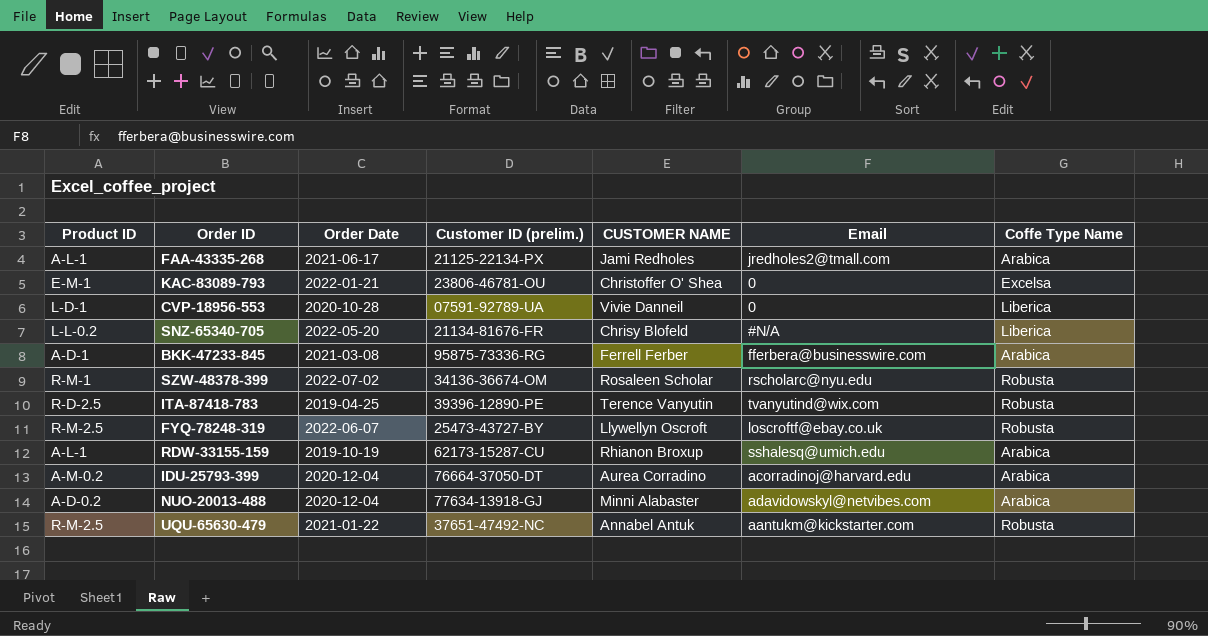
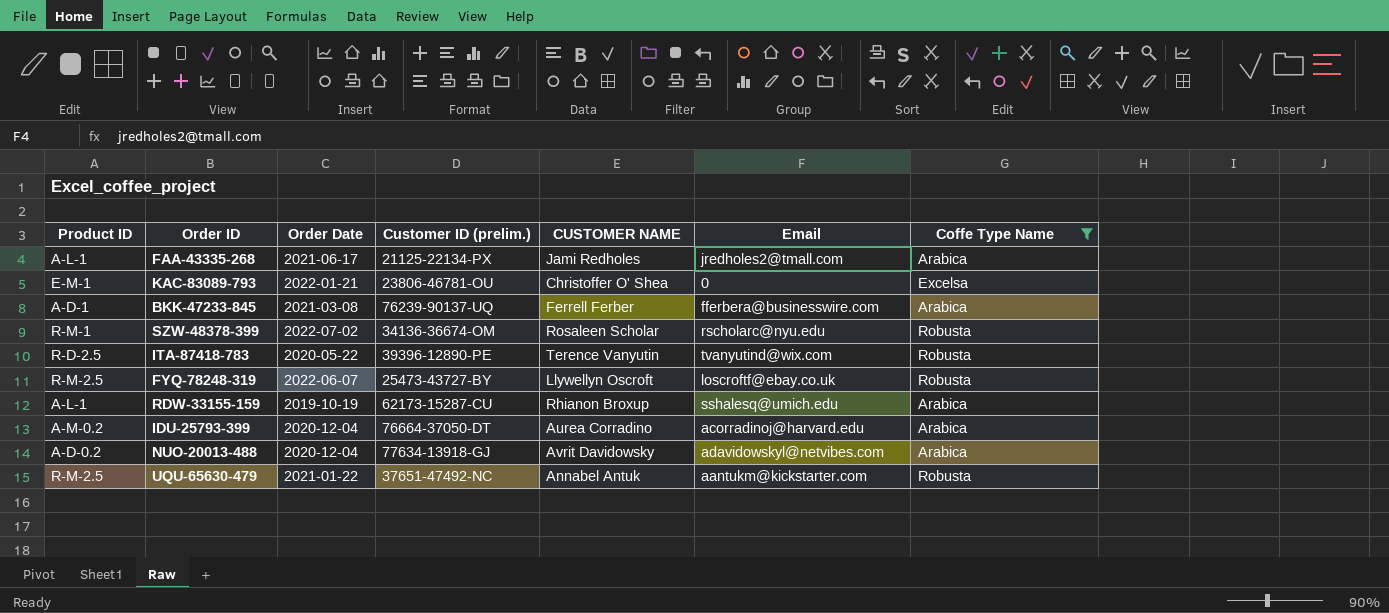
filter: none -> Coffe Type Name != Liberica
BKK-47233-845 | Customer ID (prelim.): 95875-73336-RG -> 76239-90137-UQ
ITA-87418-783 | Order Date: 2019-04-25 -> 2020-05-22
NUO-20013-488 | CUSTOMER NAME: Minni Alabaster -> Avrit Davidowsky

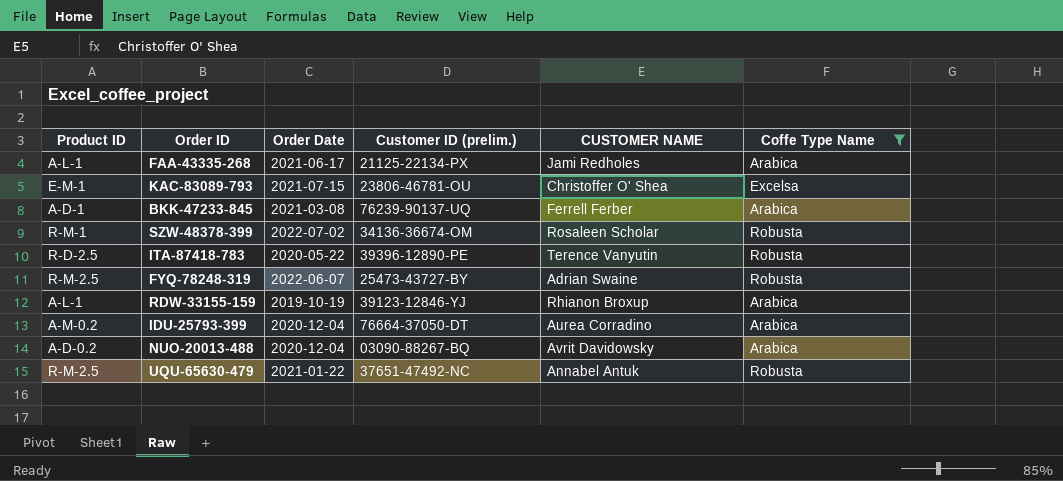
column Email | position: 6 -> none
KAC-83089-793 | Order Date: 2022-01-21 -> 2021-07-15
FYQ-78248-319 | CUSTOMER NAME: Llywellyn Oscroft -> Adrian Swaine
RDW-33155-159 | Customer ID (prelim.): 62173-15287-CU -> 39123-12846-YJ
NUO-20013-488 | Customer ID (prelim.): 77634-13918-GJ -> 03090-88267-BQ

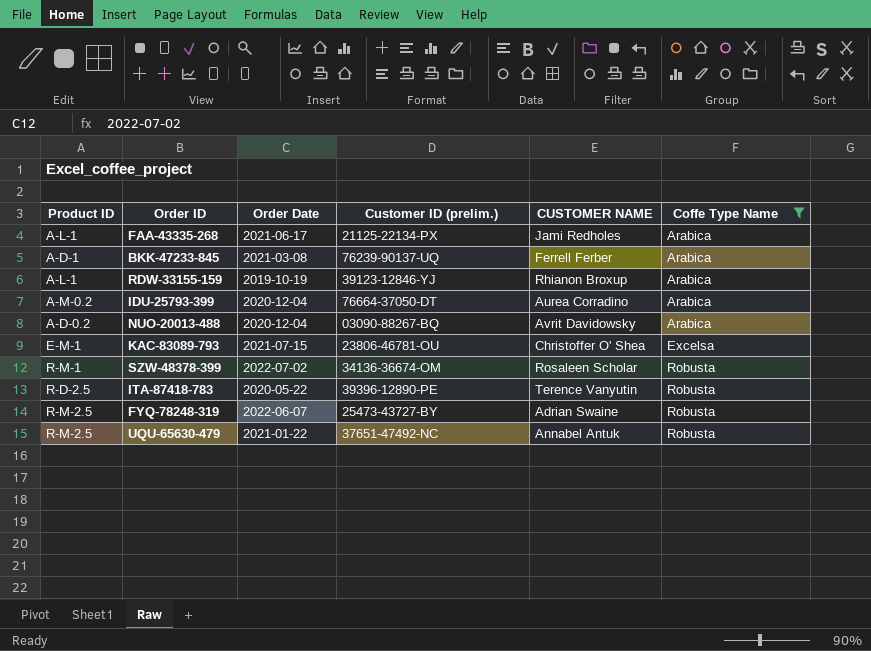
row order: none -> Coffe Type Name ascending

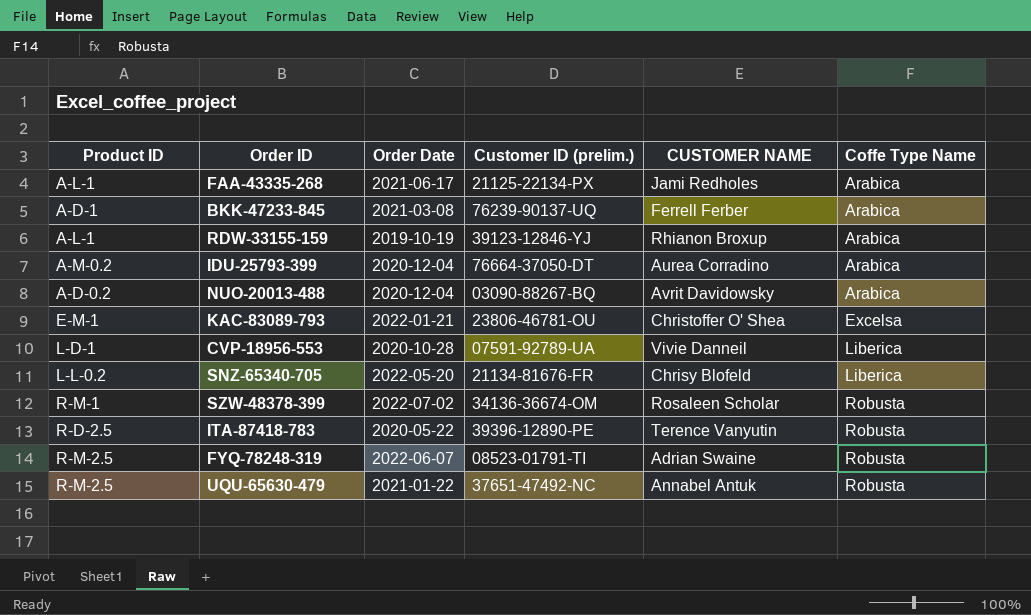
filter: Coffe Type Name != Liberica -> none
KAC-83089-793 | Order Date: 2021-07-15 -> 2022-01-21
FYQ-78248-319 | Customer ID (prelim.): 25473-43727-BY -> 08523-01791-TI

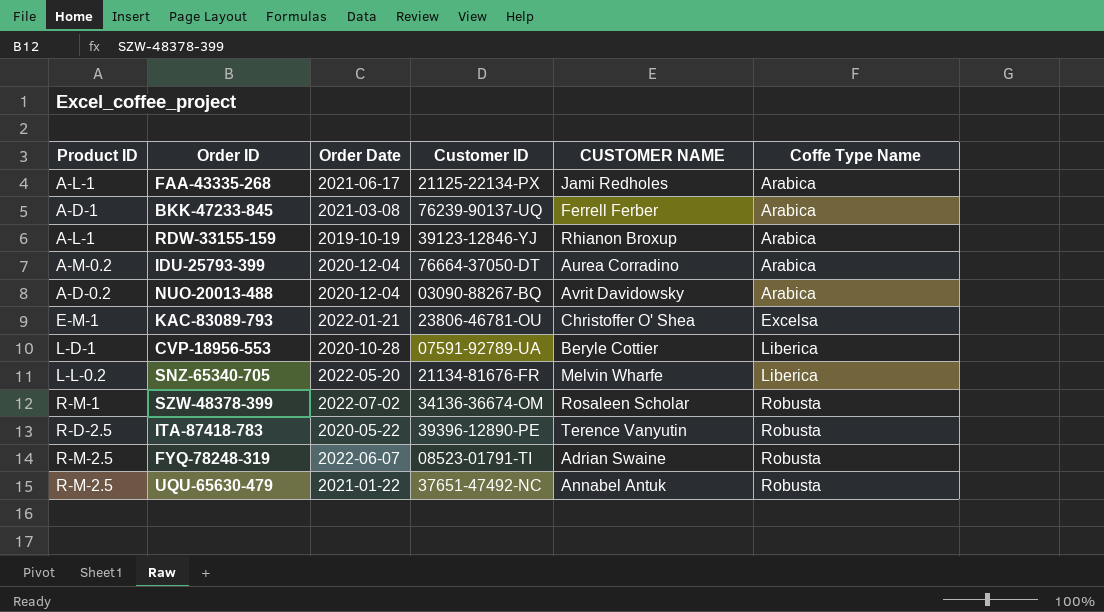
column name: Customer ID (prelim.) -> Customer ID
CVP-18956-553 | CUSTOMER NAME: Vivie Danneil -> Beryle Cottier
SNZ-65340-705 | CUSTOMER NAME: Chrisy Blofeld -> Melvin Wharfe

